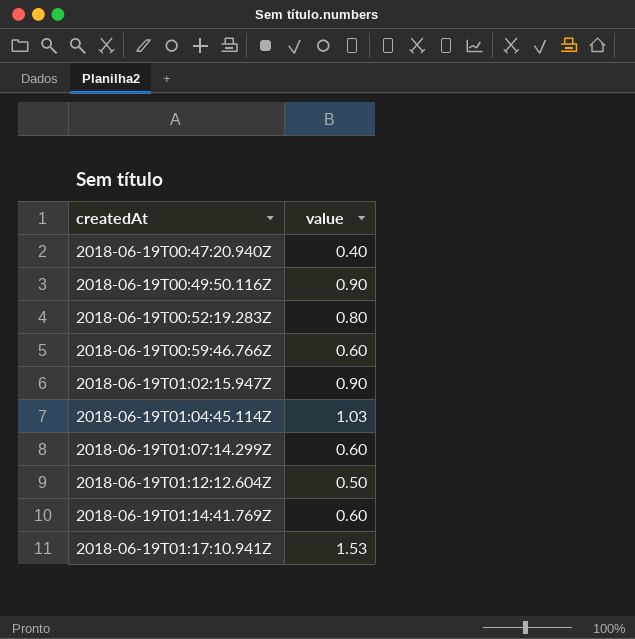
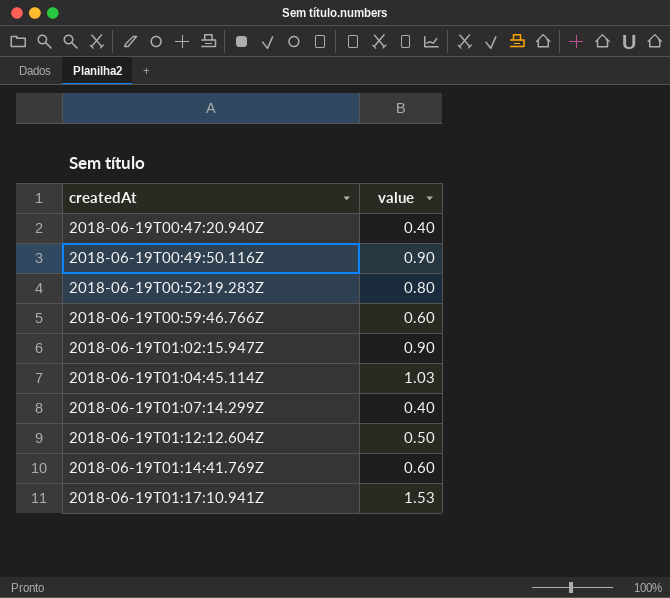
2018-06-19T01:07:14.299Z | value: 0.60 -> 0.40

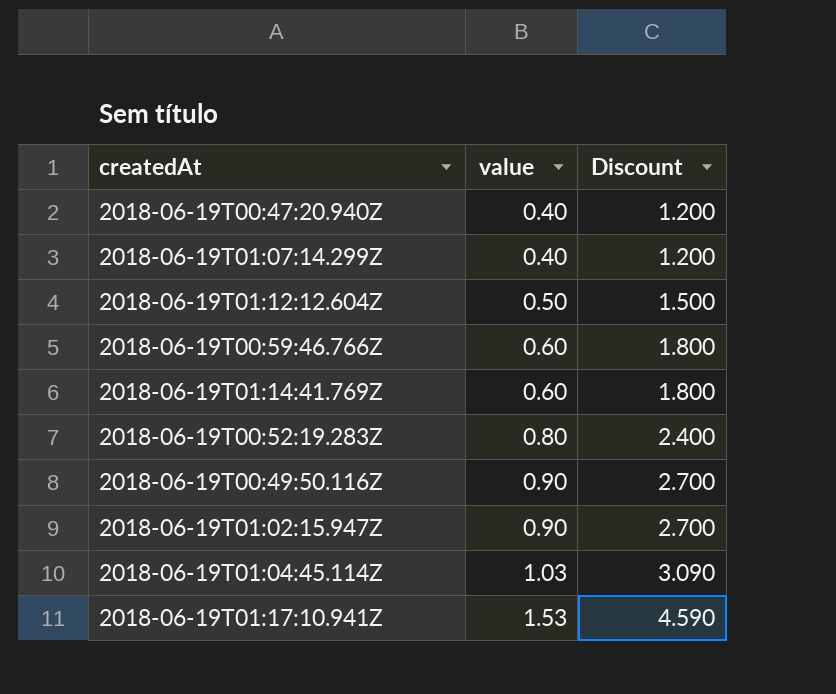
row order: createdAt ascending -> value ascending
column Discount | formula: none -> [value] * 3

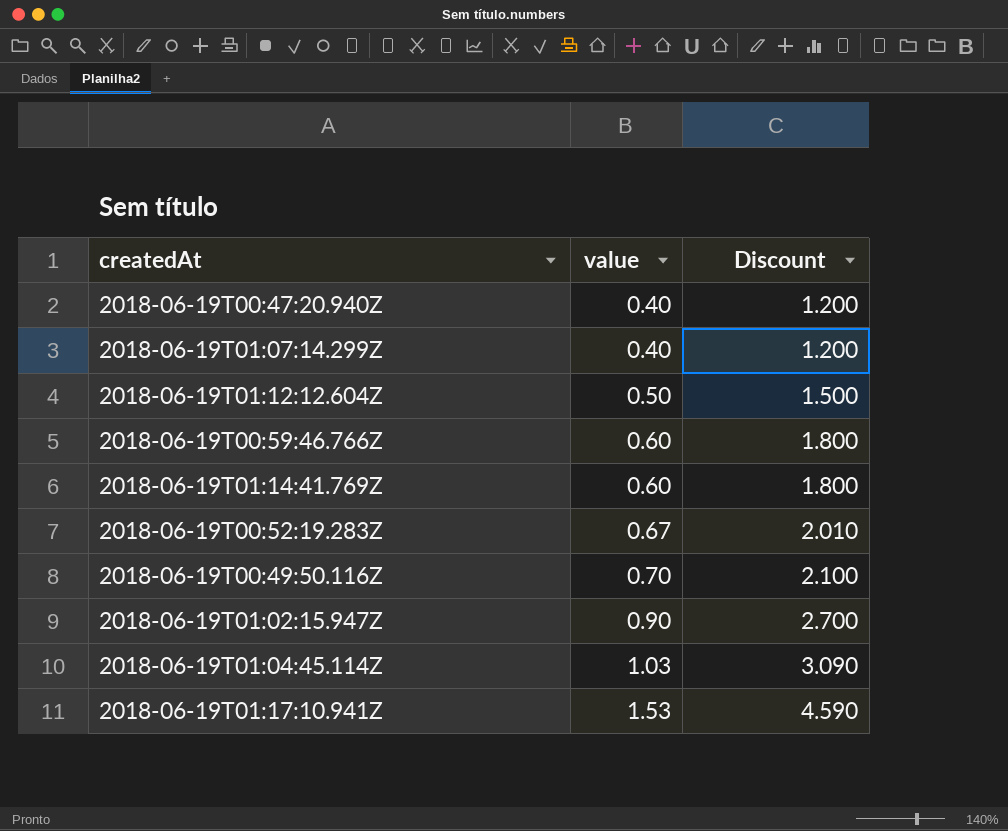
2018-06-19T00:52:19.283Z | value: 0.80 -> 0.67
2018-06-19T00:52:19.283Z | Discount: 2.400 -> 2.010
2018-06-19T00:49:50.116Z | value: 0.90 -> 0.70
2018-06-19T00:49:50.116Z | Discount: 2.700 -> 2.100

